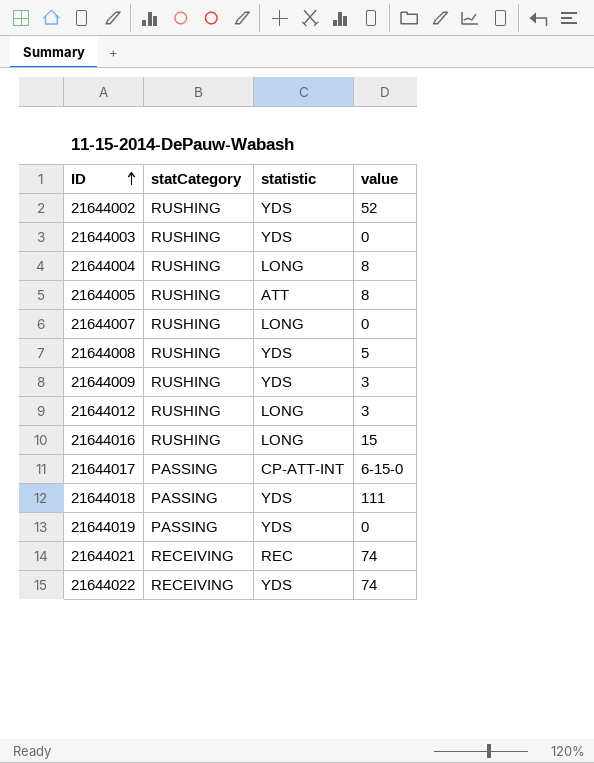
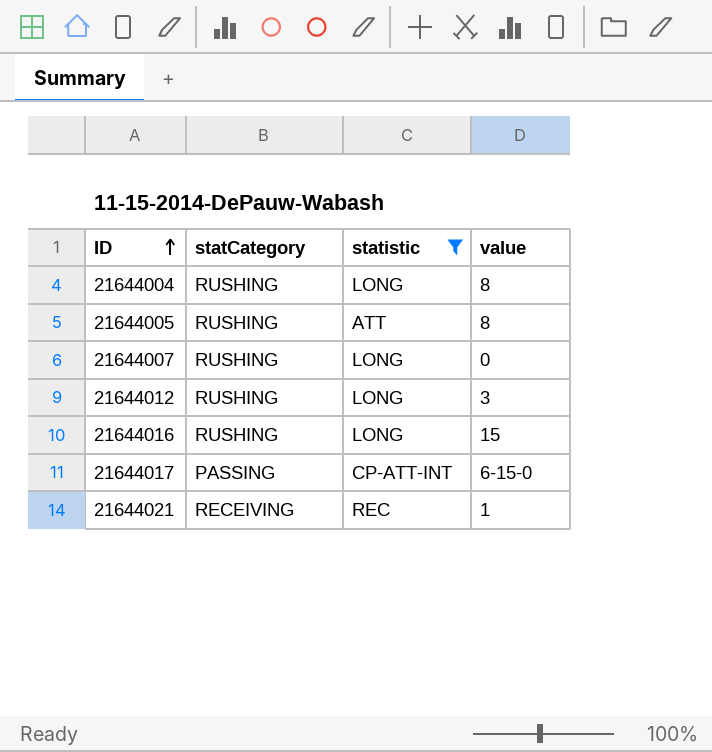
filter: none -> statistic != YDS
21644021 | value: 74 -> 1

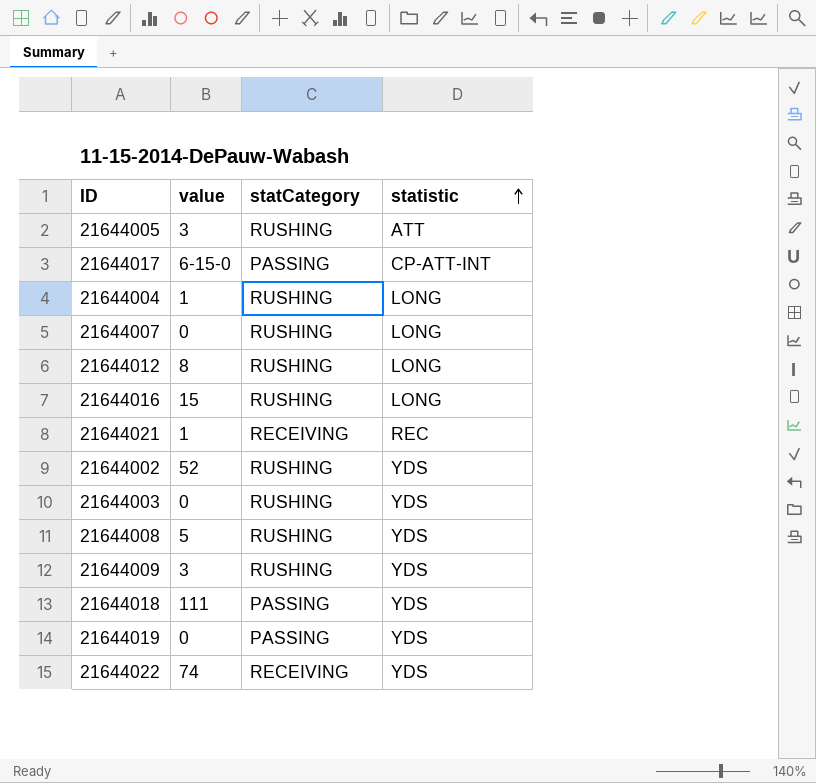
filter: statistic != YDS -> none
row order: ID ascending -> statistic ascending
column value | position: 4 -> 2
21644005 | value: 8 -> 3
21644004 | value: 8 -> 1
21644012 | value: 3 -> 8

